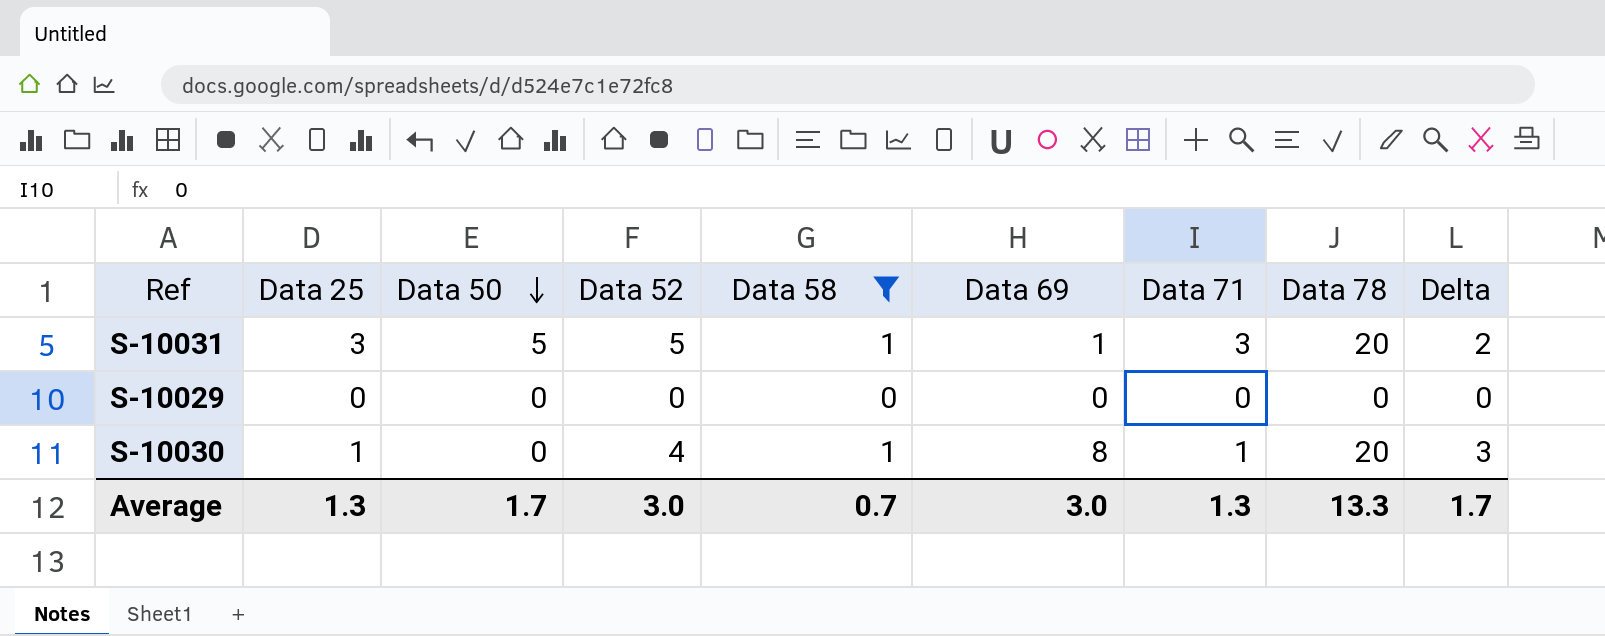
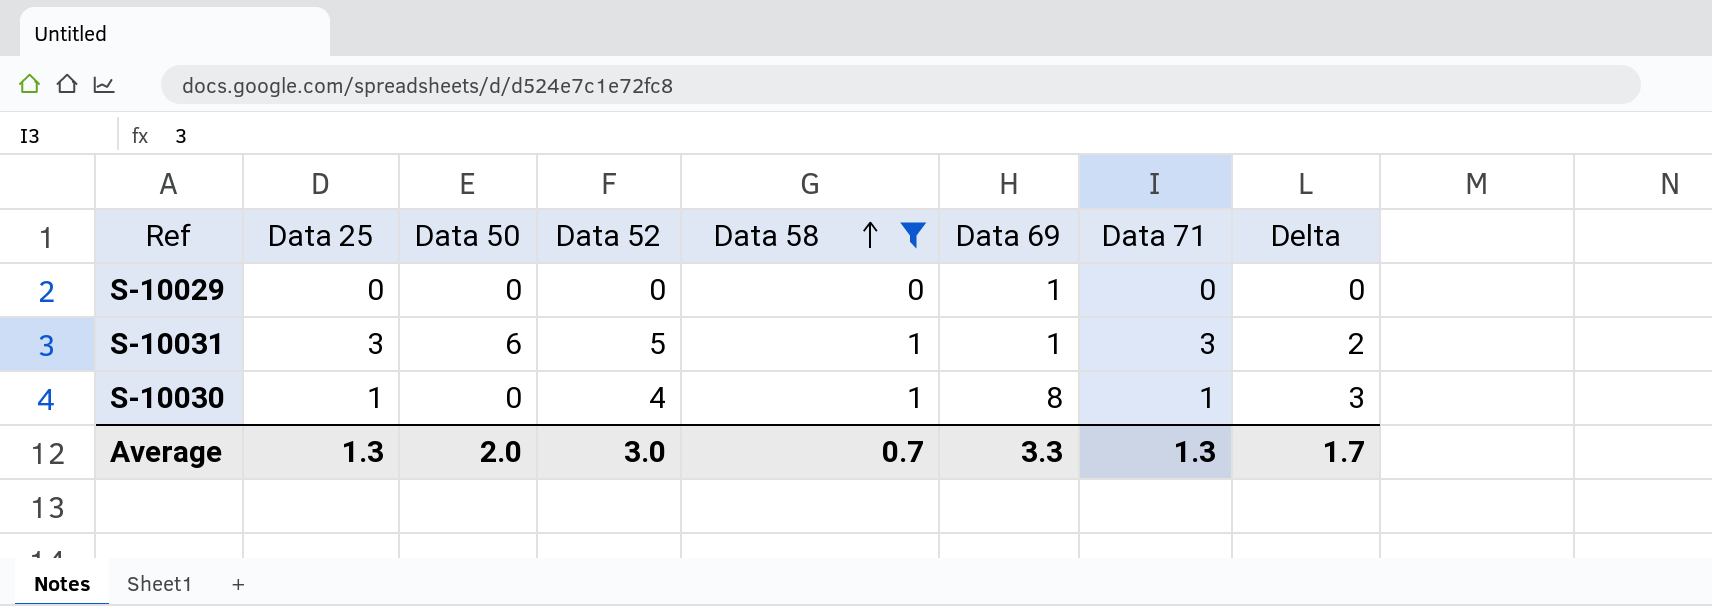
row order: Data 50 descending -> Data 58 ascending
column Data 78 | position: 8 -> none
S-10029 | Data 69: 0 -> 1
S-10031 | Data 50: 5 -> 6
Average | Data 50: 1.7 -> 2.0
Average | Data 69: 3.0 -> 3.3

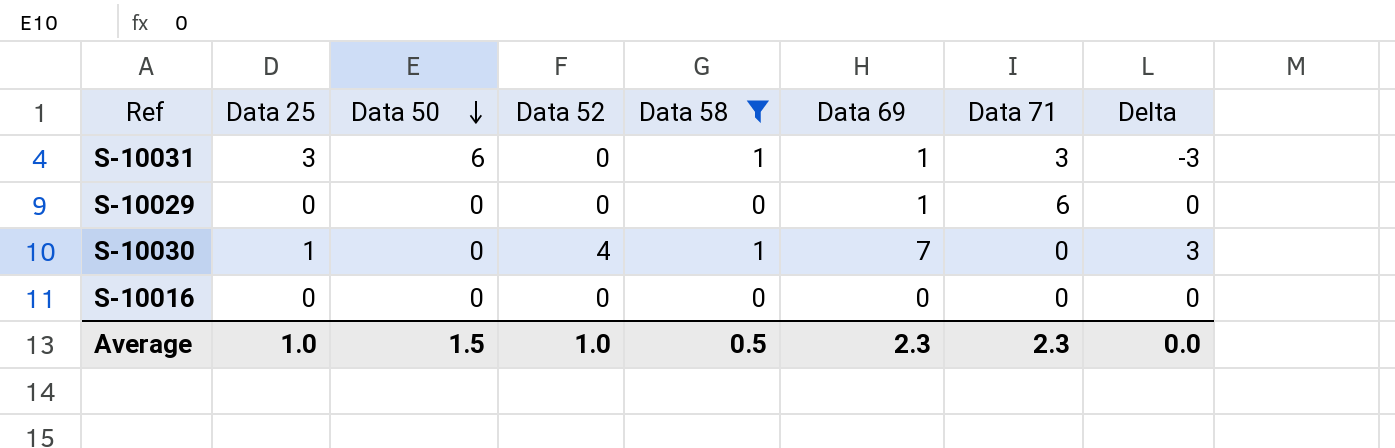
row order: Data 58 ascending -> Data 50 descending
S-10031 | Data 52: 5 -> 0
S-10031 | Delta: 2 -> -3
S-10029 | Data 71: 0 -> 6
S-10030 | Data 69: 8 -> 7
S-10030 | Data 71: 1 -> 0
row S-10016: none -> 0 | 0 | 0 | 0 | 0 | 0 | 0
Average | Data 25: 1.3 -> 1.0
Average | Data 50: 2.0 -> 1.5
Average | Data 52: 3.0 -> 1.0
Average | Data 58: 0.7 -> 0.5
Average | Data 69: 3.3 -> 2.3
Average | Data 71: 1.3 -> 2.3
Average | Delta: 1.7 -> 0.0

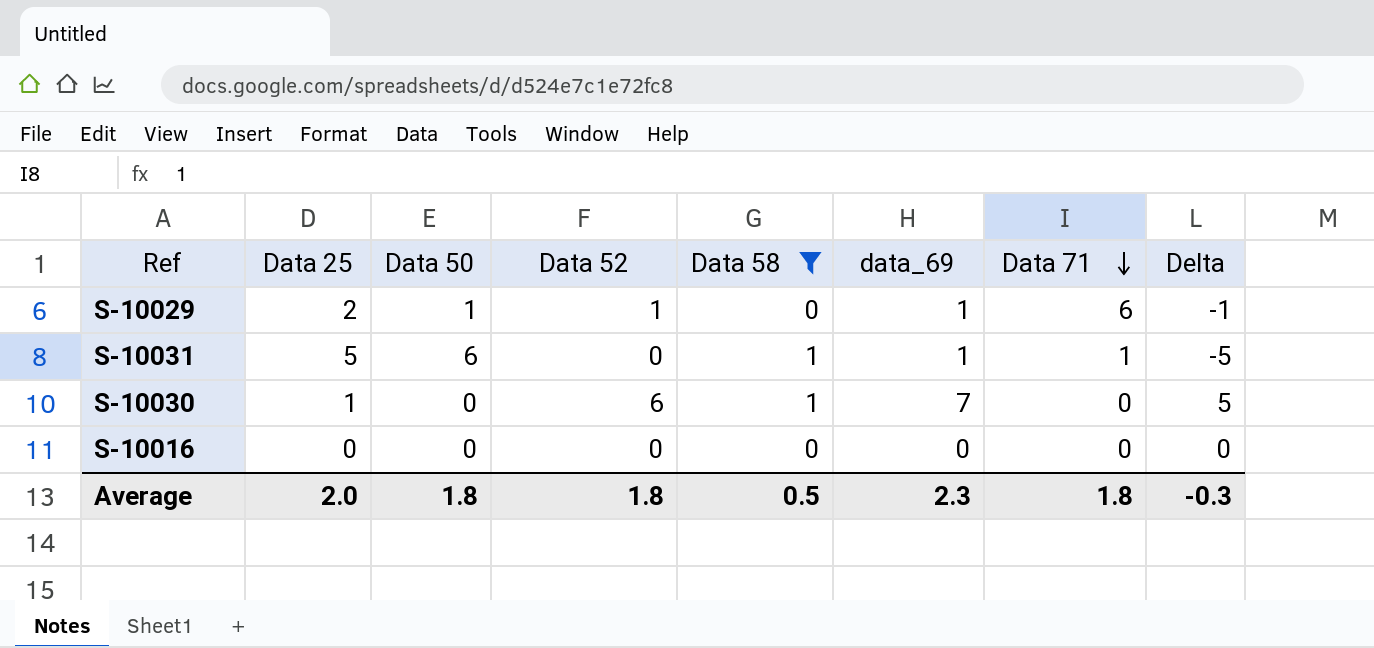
row order: Data 50 descending -> Data 71 descending
column name: Data 69 -> data_69
S-10029 | Data 25: 0 -> 2
S-10029 | Data 50: 0 -> 1
S-10029 | Data 52: 0 -> 1
S-10029 | Delta: 0 -> -1
S-10031 | Data 25: 3 -> 5
S-10031 | Data 71: 3 -> 1
S-10031 | Delta: -3 -> -5
S-10030 | Data 52: 4 -> 6
S-10030 | Delta: 3 -> 5
Average | Data 25: 1.0 -> 2.0
Average | Data 50: 1.5 -> 1.8
Average | Data 52: 1.0 -> 1.8
Average | Data 71: 2.3 -> 1.8
Average | Delta: 0.0 -> -0.3

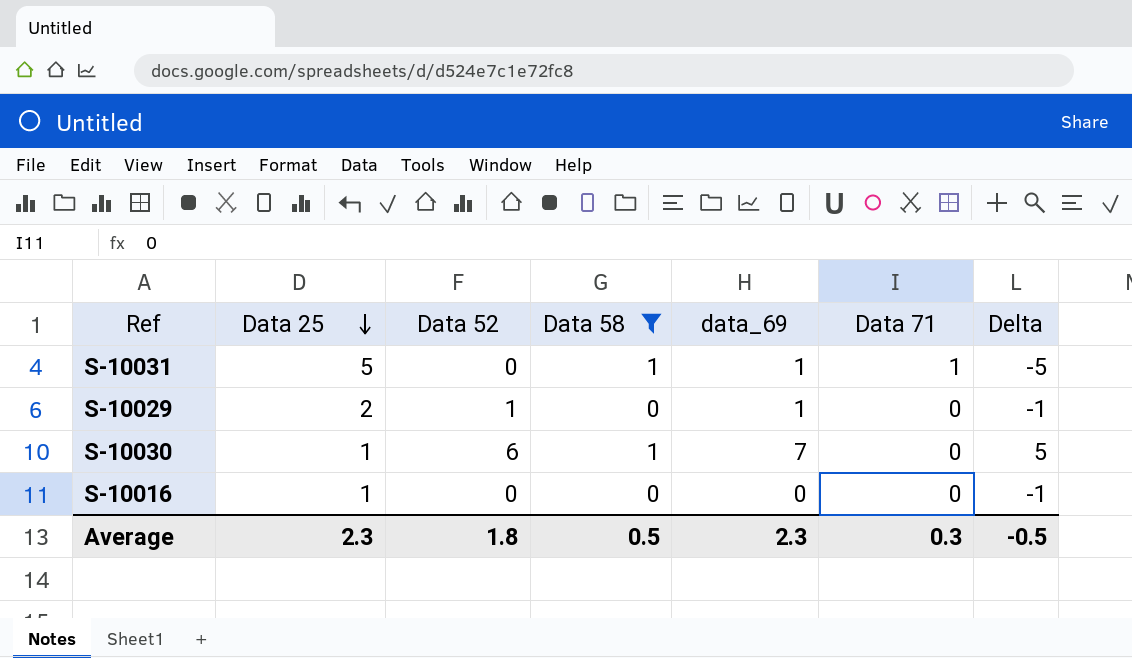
row order: Data 71 descending -> Data 25 descending
column Data 50 | position: 3 -> none
S-10029 | Data 71: 6 -> 0
S-10016 | Data 25: 0 -> 1
S-10016 | Delta: 0 -> -1
Average | Data 25: 2.0 -> 2.3
Average | Data 71: 1.8 -> 0.3
Average | Delta: -0.3 -> -0.5

